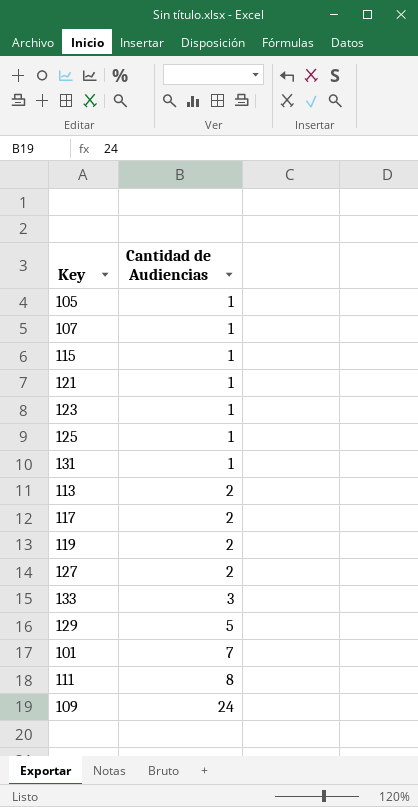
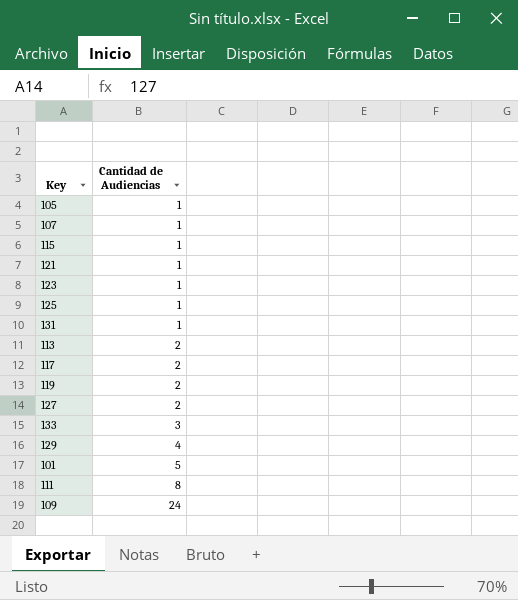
129 | Cantidad de Audiencias: 5 -> 4
101 | Cantidad de Audiencias: 7 -> 5

